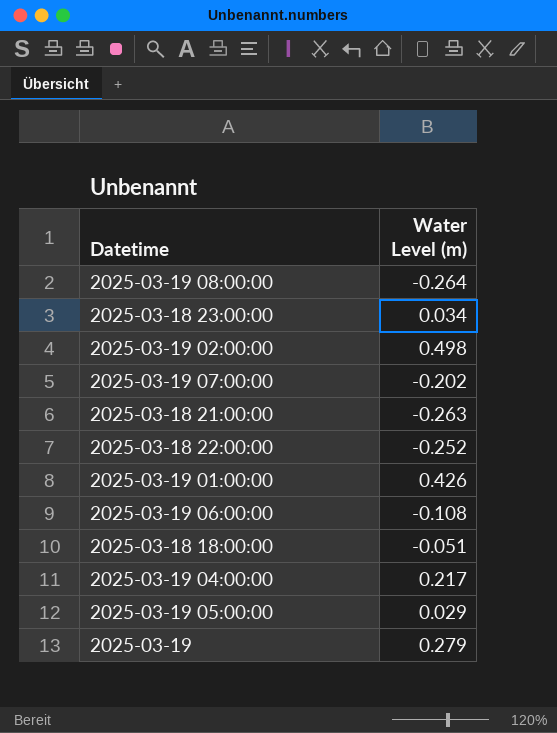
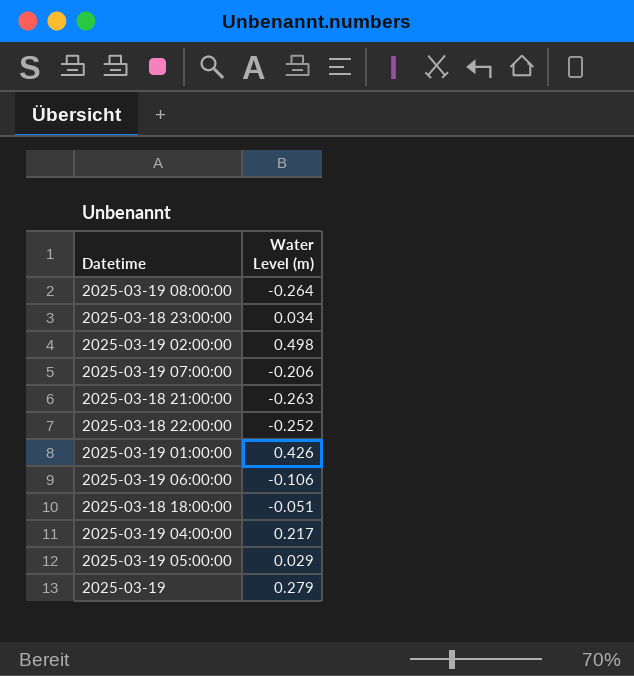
2025-03-19 07:00:00 | Water Level (m): -0.202 -> -0.206
2025-03-19 06:00:00 | Water Level (m): -0.108 -> -0.106

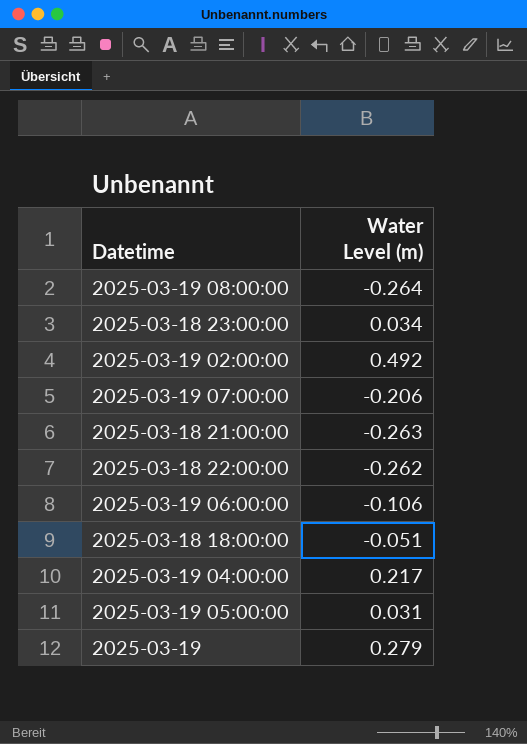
row 2025-03-19 01:00:00: 0.426 -> none
2025-03-19 02:00:00 | Water Level (m): 0.498 -> 0.492
2025-03-18 22:00:00 | Water Level (m): -0.252 -> -0.262
2025-03-19 05:00:00 | Water Level (m): 0.029 -> 0.031

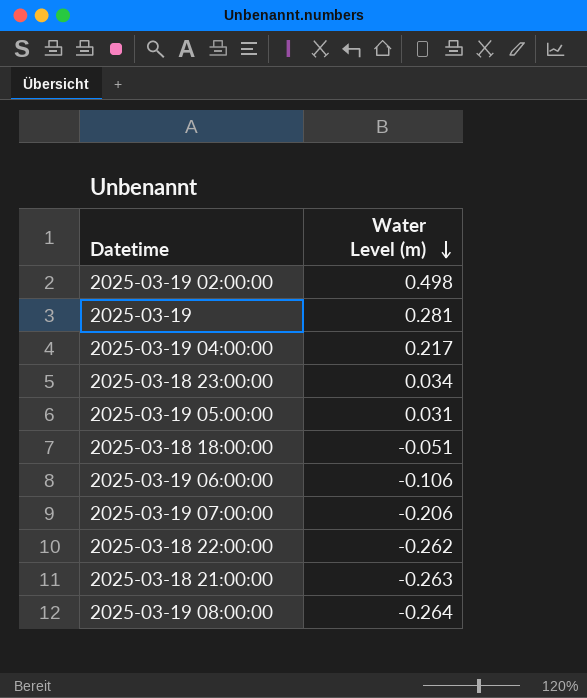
row order: none -> Water Level (m) descending
2025-03-19 02:00:00 | Water Level (m): 0.492 -> 0.498
2025-03-19 | Water Level (m): 0.279 -> 0.281

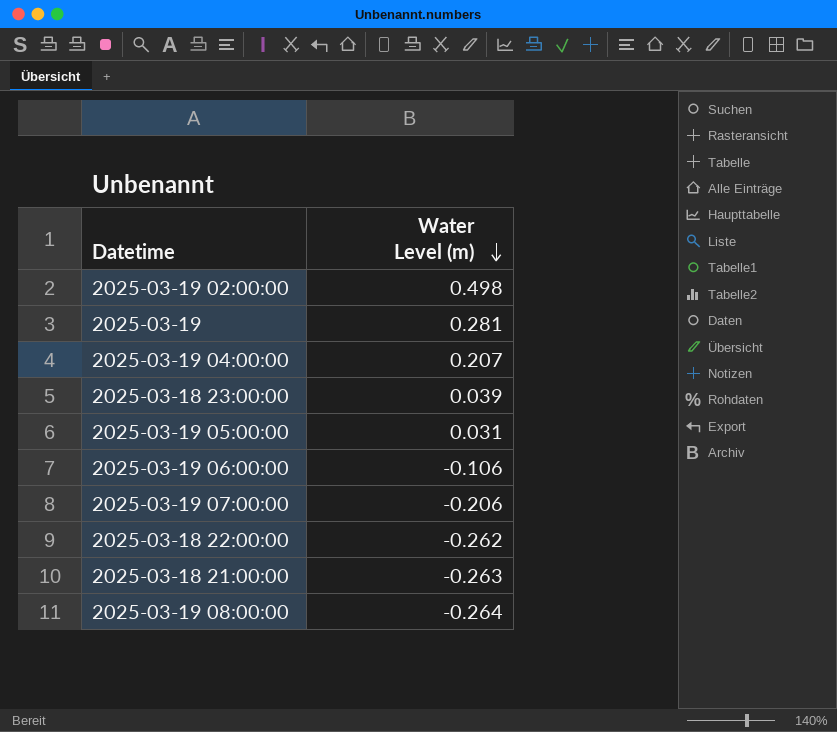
row 2025-03-18 18:00:00: -0.051 -> none
2025-03-19 04:00:00 | Water Level (m): 0.217 -> 0.207
2025-03-18 23:00:00 | Water Level (m): 0.034 -> 0.039

